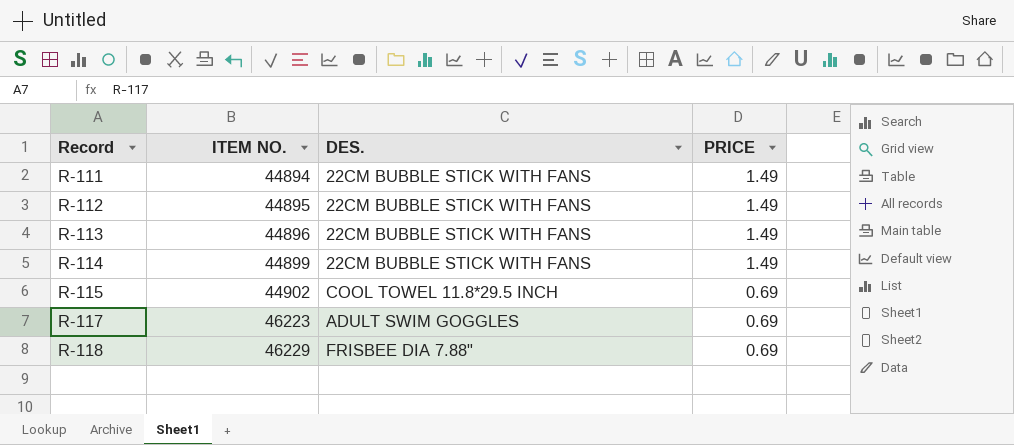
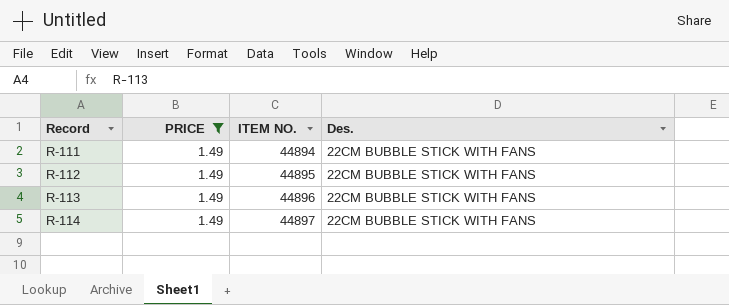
filter: none -> PRICE = 1.49
column PRICE | position: 4 -> 2
column name: DES. -> Des.
R-114 | ITEM NO.: 44899 -> 44897

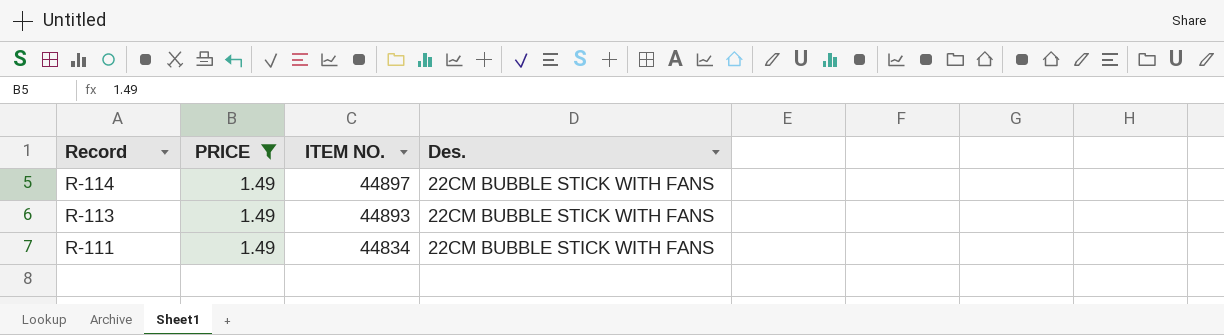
row order: Record ascending -> Record descending
row R-112: 1.49 | 44895 | 22CM BUBBLE STICK WITH FANS -> none
R-113 | ITEM NO.: 44896 -> 44893
R-111 | ITEM NO.: 44894 -> 44834

